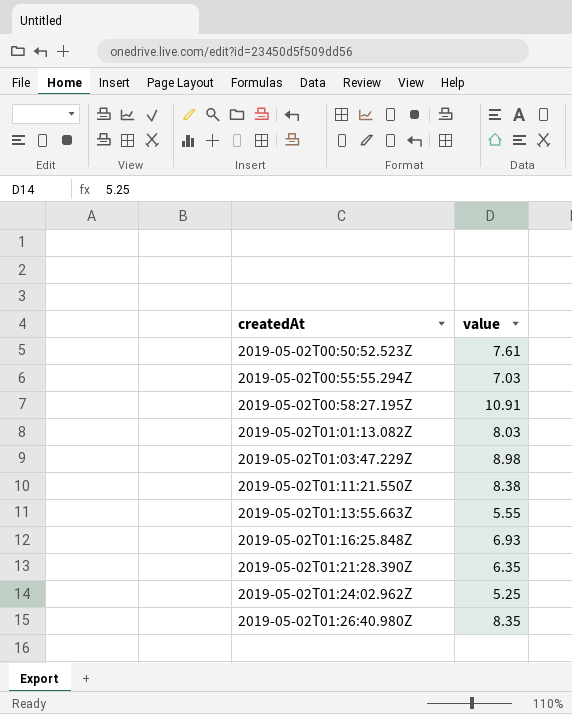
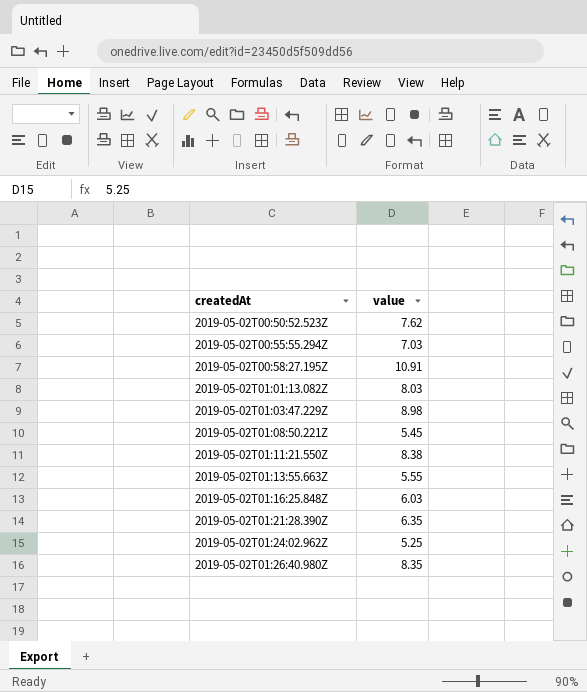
2019-05-02T00:50:52.523Z | value: 7.61 -> 7.62
row 2019-05-02T01:08:50.221Z: none -> 5.45
2019-05-02T01:16:25.848Z | value: 6.93 -> 6.03

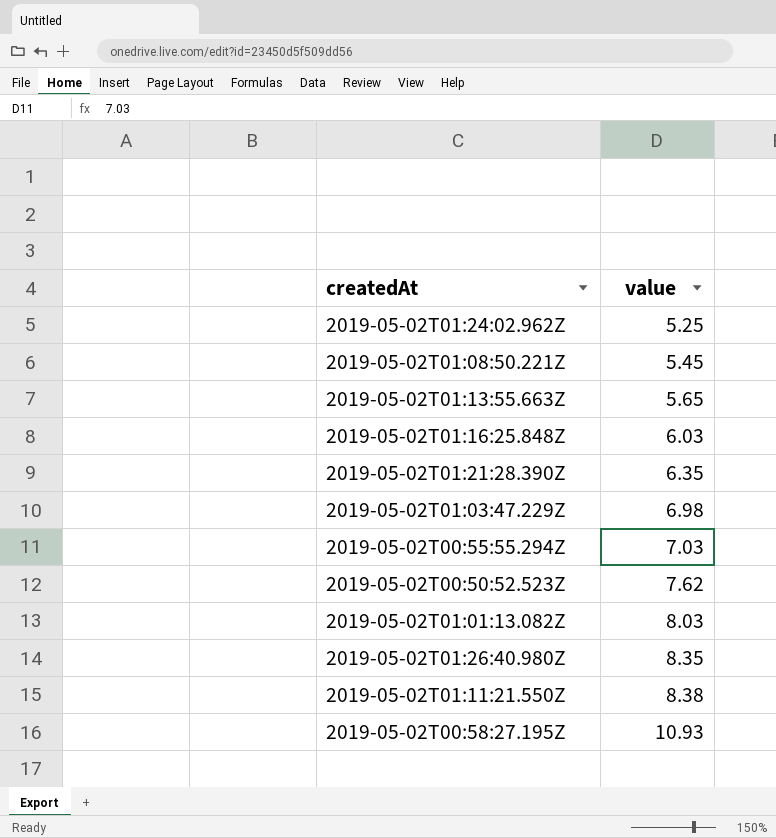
row order: createdAt ascending -> value ascending
2019-05-02T01:13:55.663Z | value: 5.55 -> 5.65
2019-05-02T01:03:47.229Z | value: 8.98 -> 6.98
2019-05-02T00:58:27.195Z | value: 10.91 -> 10.93

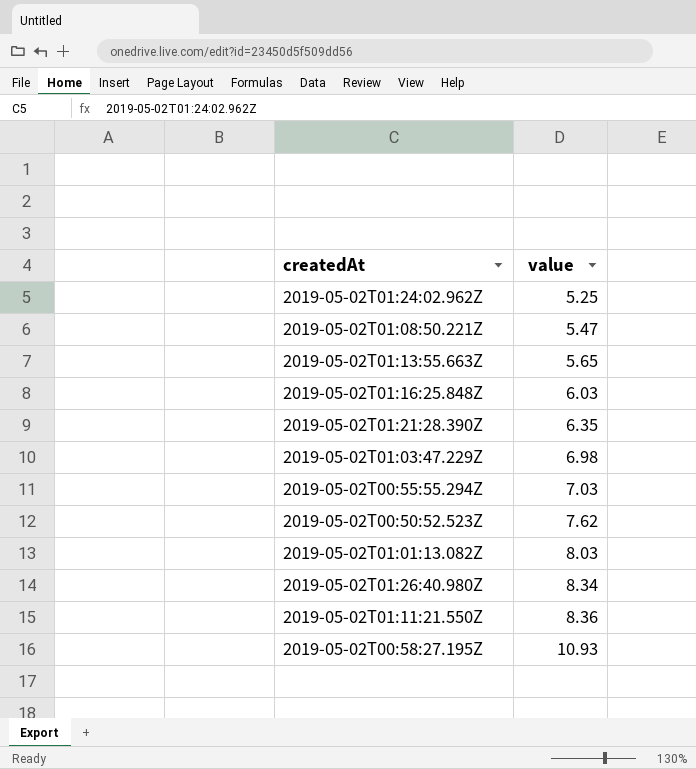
2019-05-02T01:08:50.221Z | value: 5.45 -> 5.47
2019-05-02T01:26:40.980Z | value: 8.35 -> 8.34
2019-05-02T01:11:21.550Z | value: 8.38 -> 8.36

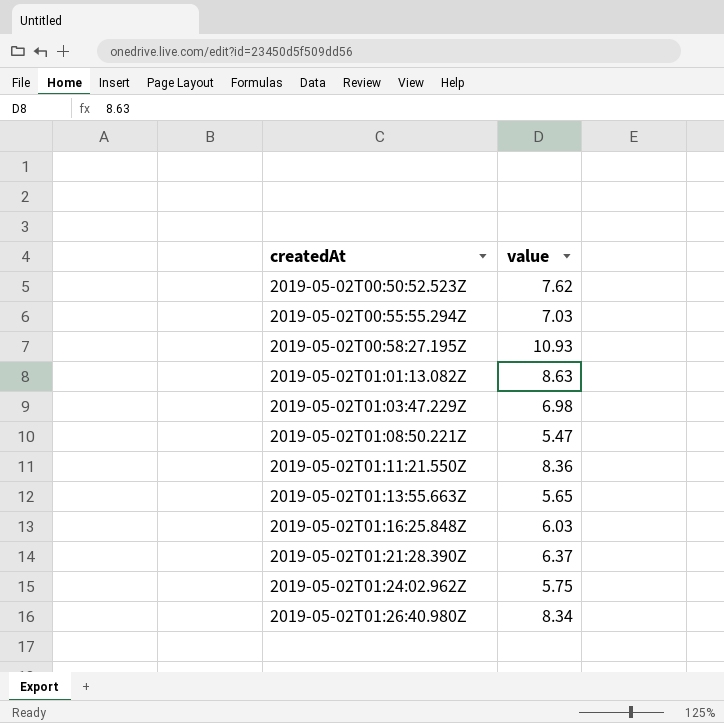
row order: value ascending -> createdAt ascending
2019-05-02T01:01:13.082Z | value: 8.03 -> 8.63
2019-05-02T01:21:28.390Z | value: 6.35 -> 6.37
2019-05-02T01:24:02.962Z | value: 5.25 -> 5.75

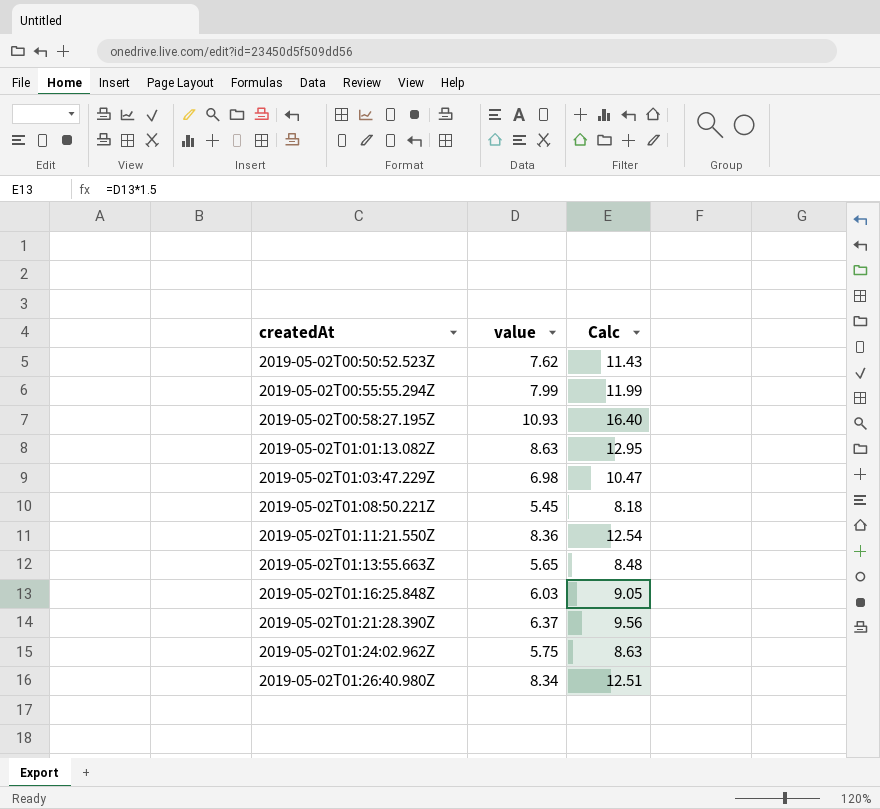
column Calc | formula: none -> [value] * 1.5
2019-05-02T00:55:55.294Z | value: 7.03 -> 7.99
2019-05-02T01:08:50.221Z | value: 5.47 -> 5.45

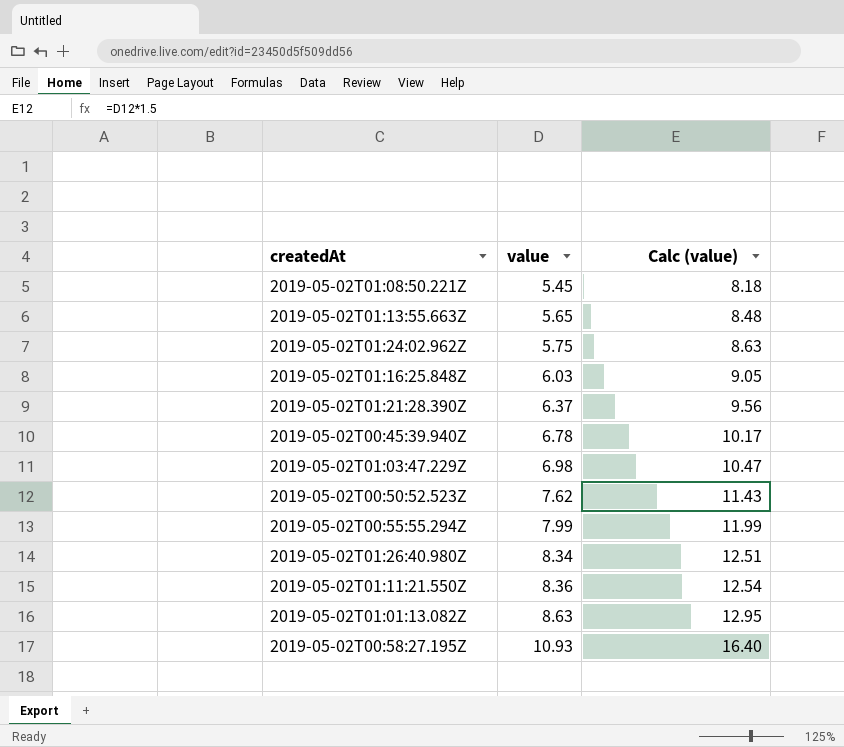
row order: createdAt ascending -> value ascending
column name: Calc -> Calc (value)
row 2019-05-02T00:45:39.940Z: none -> 6.78 | 10.17

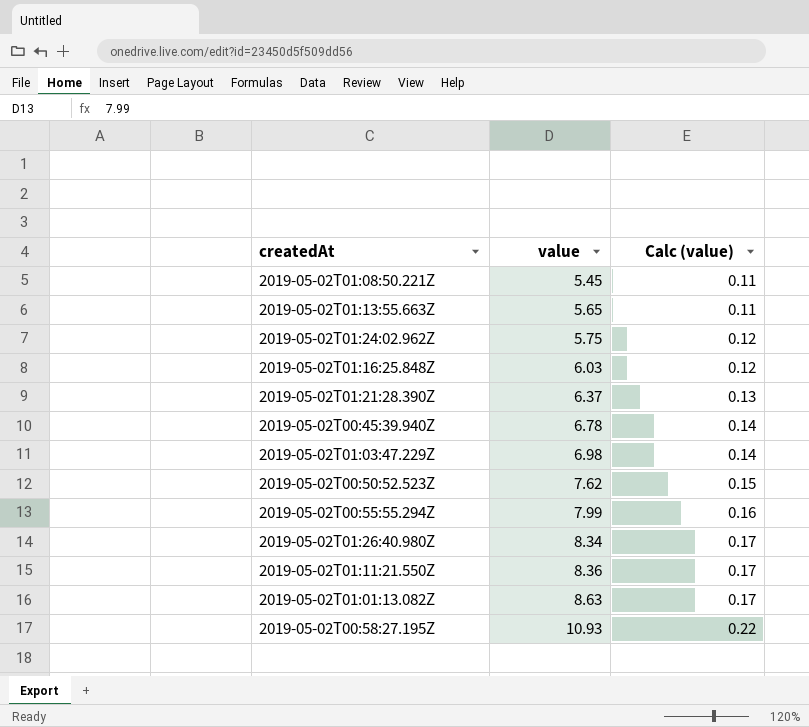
column Calc (value) | formula: [value] * 1.5 -> [value] * 0.02

